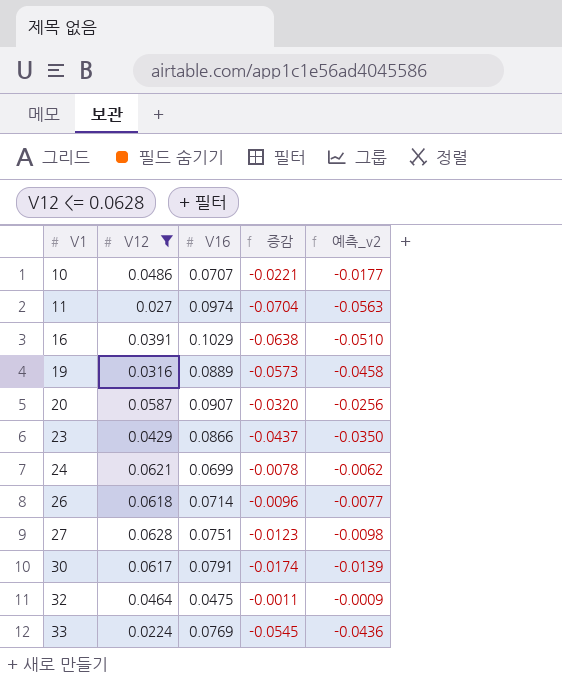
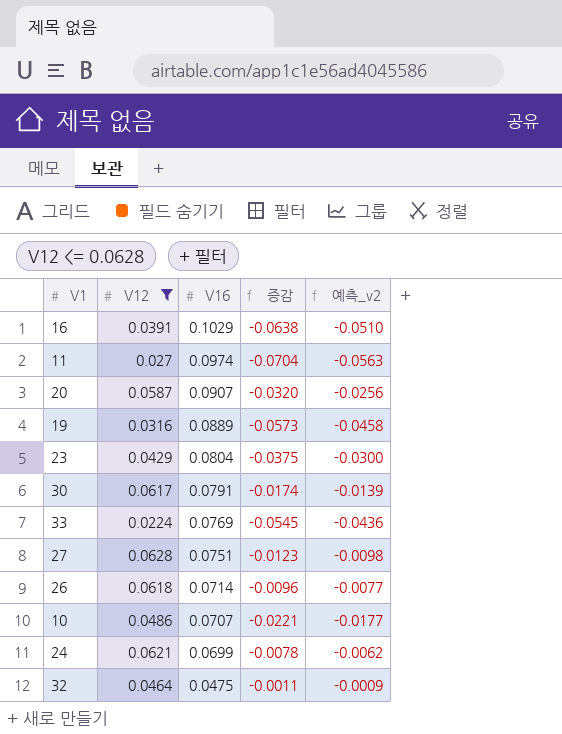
row order: V1 ascending -> V16 descending
23 | V16: 0.0866 -> 0.0804
23 | 증감: -0.0437 -> -0.0375
23 | 예측_v2: -0.0350 -> -0.0300

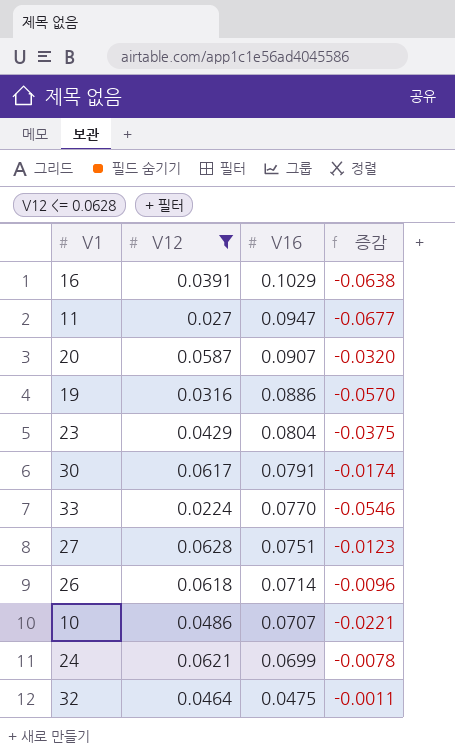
column 예측_v2 | formula: [증감] * 0.8 -> none
11 | V16: 0.0974 -> 0.0947
11 | 증감: -0.0704 -> -0.0677
19 | V16: 0.0889 -> 0.0886
19 | 증감: -0.0573 -> -0.0570
33 | V16: 0.0769 -> 0.0770
33 | 증감: -0.0545 -> -0.0546

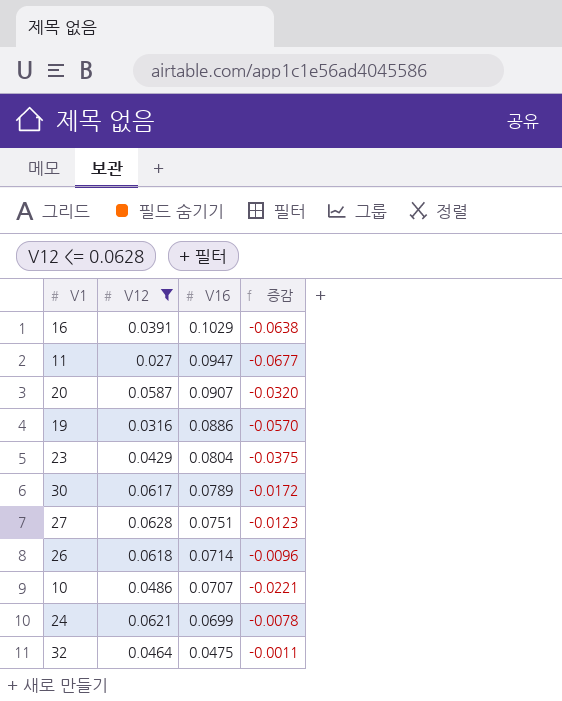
row 33: 0.0224 | 0.0770 | -0.0546 -> none
30 | V16: 0.0791 -> 0.0789
30 | 증감: -0.0174 -> -0.0172

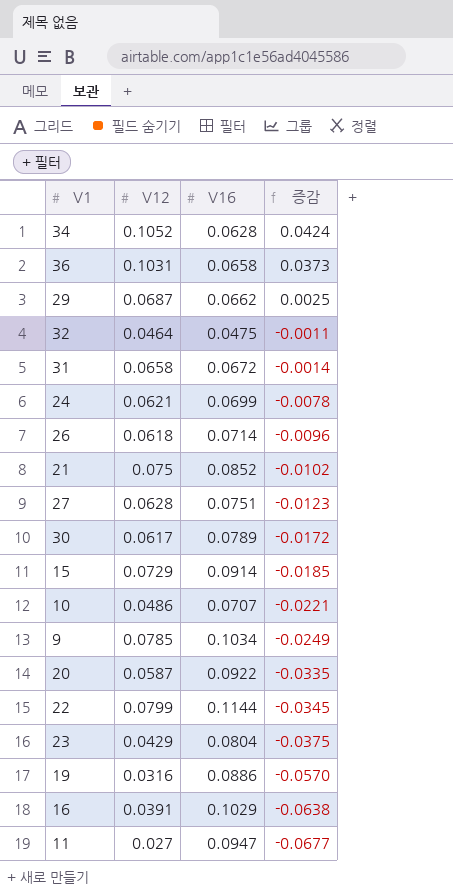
filter: V12 <= 0.0628 -> none
row order: V16 descending -> 증감 descending
20 | V16: 0.0907 -> 0.0922
20 | 증감: -0.0320 -> -0.0335

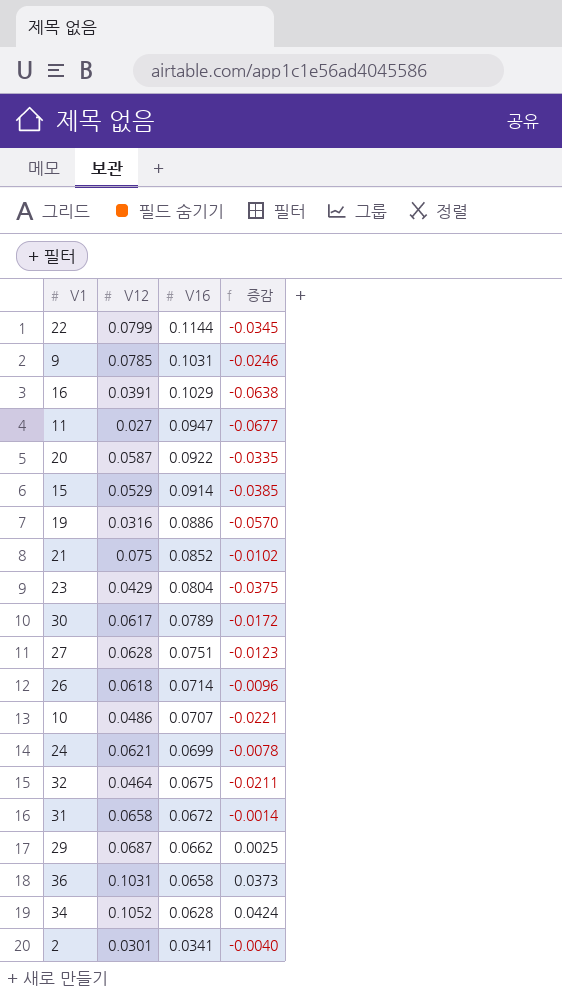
row order: 증감 descending -> V16 descending
9 | V16: 0.1034 -> 0.1031
9 | 증감: -0.0249 -> -0.0246
15 | V12: 0.0729 -> 0.0529
15 | 증감: -0.0185 -> -0.0385
32 | V16: 0.0475 -> 0.0675
32 | 증감: -0.0011 -> -0.0211
row 2: none -> 0.0301 | 0.0341 | -0.0040

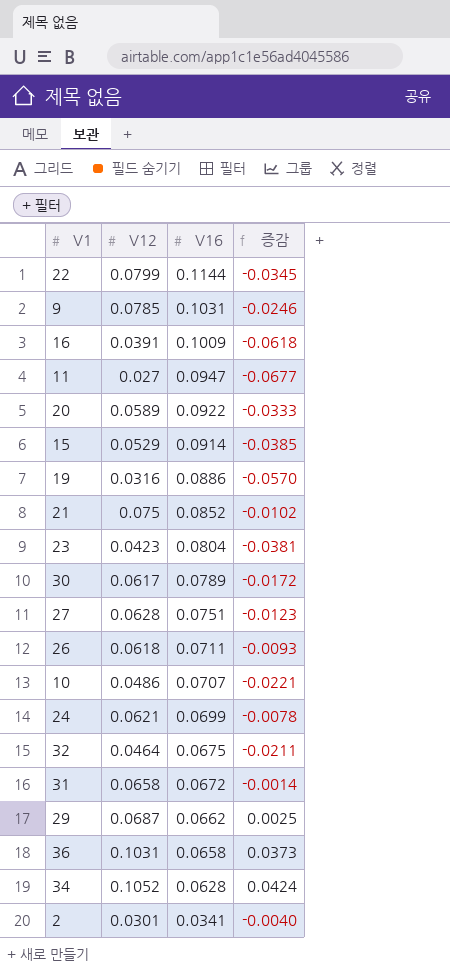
16 | V16: 0.1029 -> 0.1009
16 | 증감: -0.0638 -> -0.0618
20 | V12: 0.0587 -> 0.0589
20 | 증감: -0.0335 -> -0.0333
23 | V12: 0.0429 -> 0.0423
23 | 증감: -0.0375 -> -0.0381
26 | V16: 0.0714 -> 0.0711
26 | 증감: -0.0096 -> -0.0093

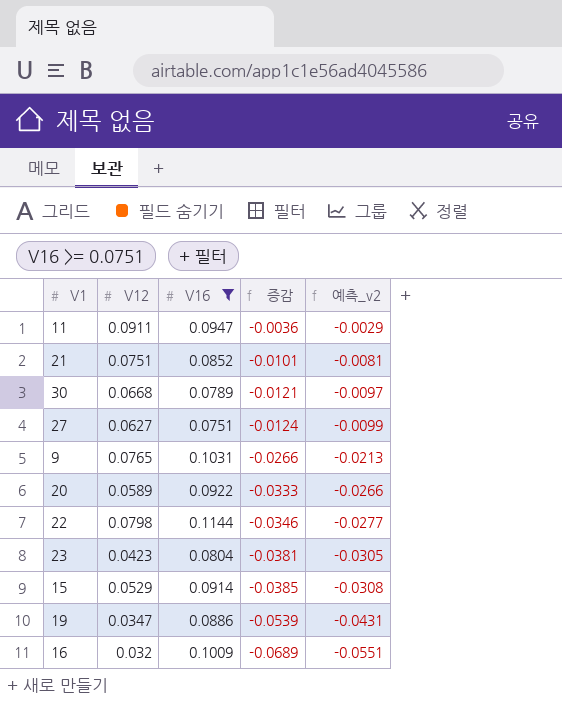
filter: none -> V16 >= 0.0751
row order: V16 descending -> 증감 descending
column 예측_v2 | formula: none -> [증감] * 0.8
11 | V12: 0.027 -> 0.0911
11 | 증감: -0.0677 -> -0.0036
21 | V12: 0.075 -> 0.0751
21 | 증감: -0.0102 -> -0.0101
30 | V12: 0.0617 -> 0.0668
30 | 증감: -0.0172 -> -0.0121
27 | V12: 0.0628 -> 0.0627
27 | 증감: -0.0123 -> -0.0124
9 | V12: 0.0785 -> 0.0765
9 | 증감: -0.0246 -> -0.0266
22 | V12: 0.0799 -> 0.0798
22 | 증감: -0.0345 -> -0.0346
19 | V12: 0.0316 -> 0.0347
19 | 증감: -0.0570 -> -0.0539
16 | V12: 0.0391 -> 0.032
16 | 증감: -0.0618 -> -0.0689

